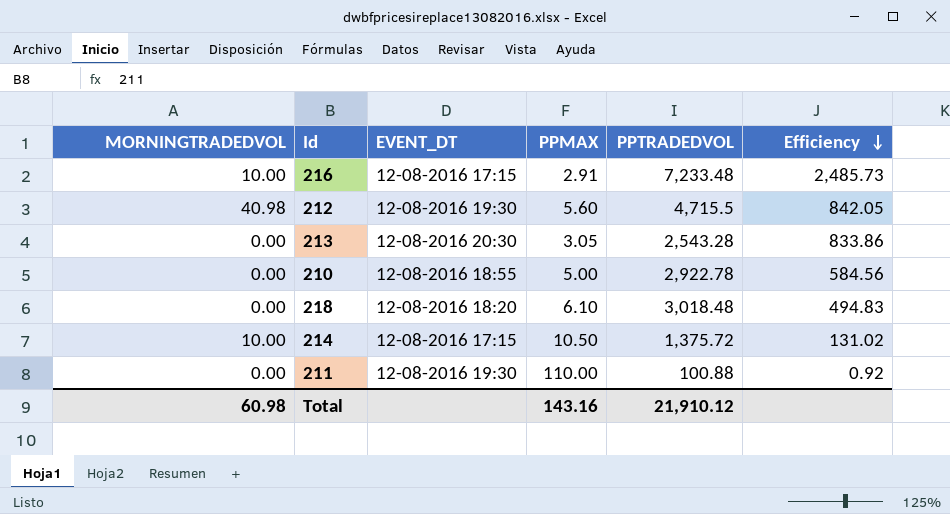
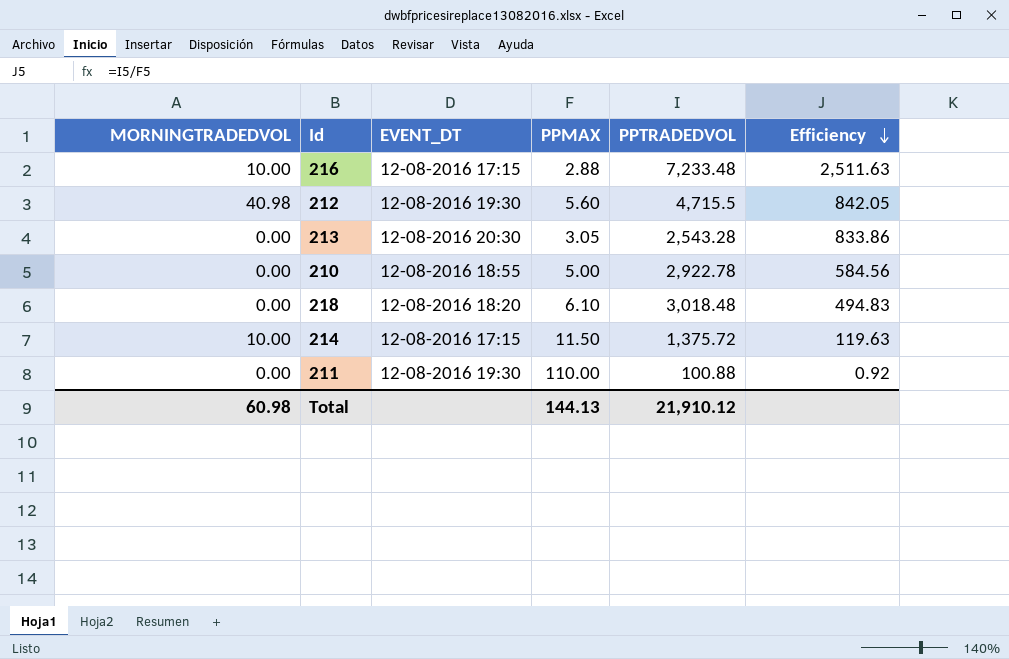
216 | PPMAX: 2.91 -> 2.88
216 | Efficiency: 2,485.73 -> 2,511.63
214 | PPMAX: 10.50 -> 11.50
214 | Efficiency: 131.02 -> 119.63
Total | PPMAX: 143.16 -> 144.13

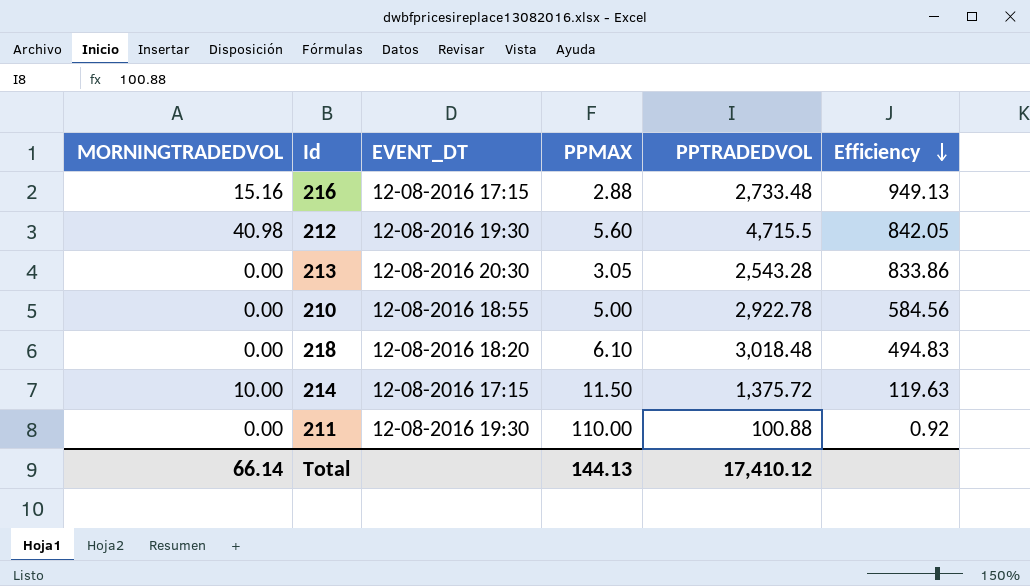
216 | MORNINGTRADEDVOL: 10.00 -> 15.16
216 | PPTRADEDVOL: 7,233.48 -> 2,733.48
216 | Efficiency: 2,511.63 -> 949.13
Total | MORNINGTRADEDVOL: 60.98 -> 66.14
Total | PPTRADEDVOL: 21,910.12 -> 17,410.12

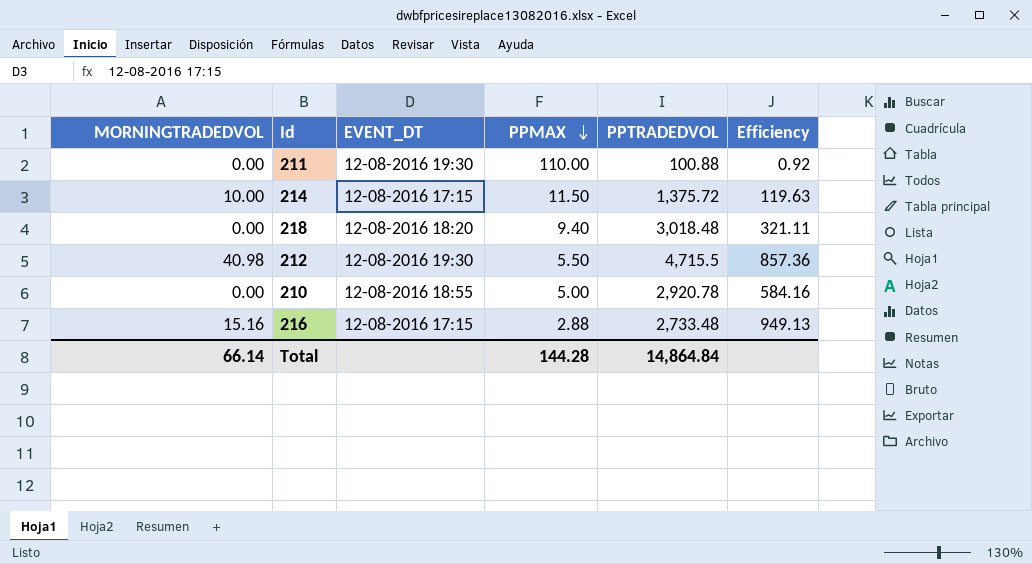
row order: Efficiency descending -> PPMAX descending
row 213: 0.00 | 12-08-2016 20:30 | 3.05 | 2,543.28 | 833.86 -> none
218 | PPMAX: 6.10 -> 9.40
218 | Efficiency: 494.83 -> 321.11
212 | PPMAX: 5.60 -> 5.50
212 | Efficiency: 842.05 -> 857.36
210 | PPTRADEDVOL: 2,922.78 -> 2,920.78
210 | Efficiency: 584.56 -> 584.16
Total | PPMAX: 144.13 -> 144.28
Total | PPTRADEDVOL: 17,410.12 -> 14,864.84

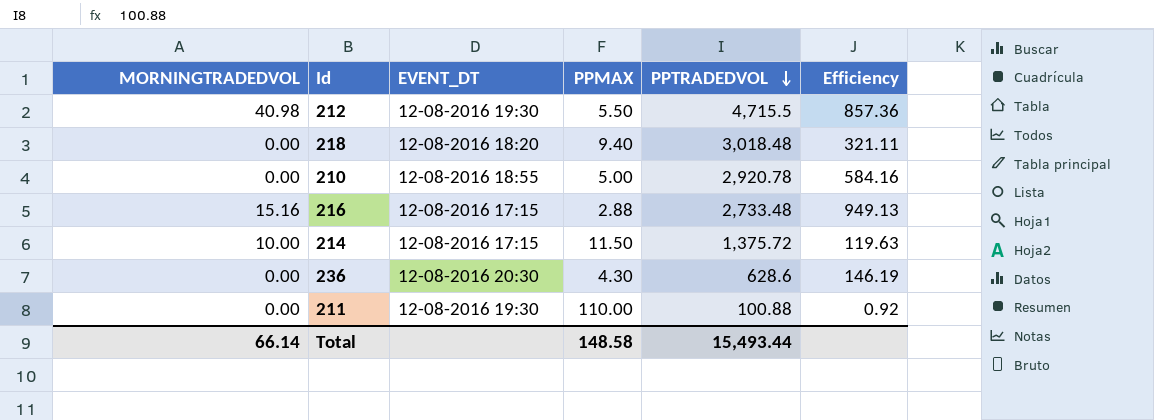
row order: PPMAX descending -> PPTRADEDVOL descending
row 236: none -> 0.00 | 12-08-2016 20:30 | 4.30 | 628.6 | 146.19
Total | PPMAX: 144.28 -> 148.58
Total | PPTRADEDVOL: 14,864.84 -> 15,493.44

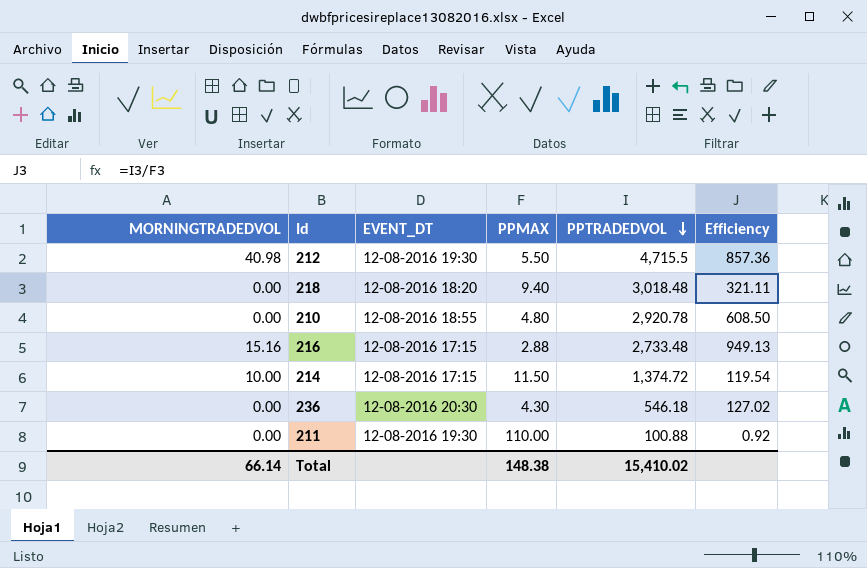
210 | PPMAX: 5.00 -> 4.80
210 | Efficiency: 584.16 -> 608.50
214 | PPTRADEDVOL: 1,375.72 -> 1,374.72
214 | Efficiency: 119.63 -> 119.54
236 | PPTRADEDVOL: 628.6 -> 546.18
236 | Efficiency: 146.19 -> 127.02
Total | PPMAX: 148.58 -> 148.38
Total | PPTRADEDVOL: 15,493.44 -> 15,410.02

